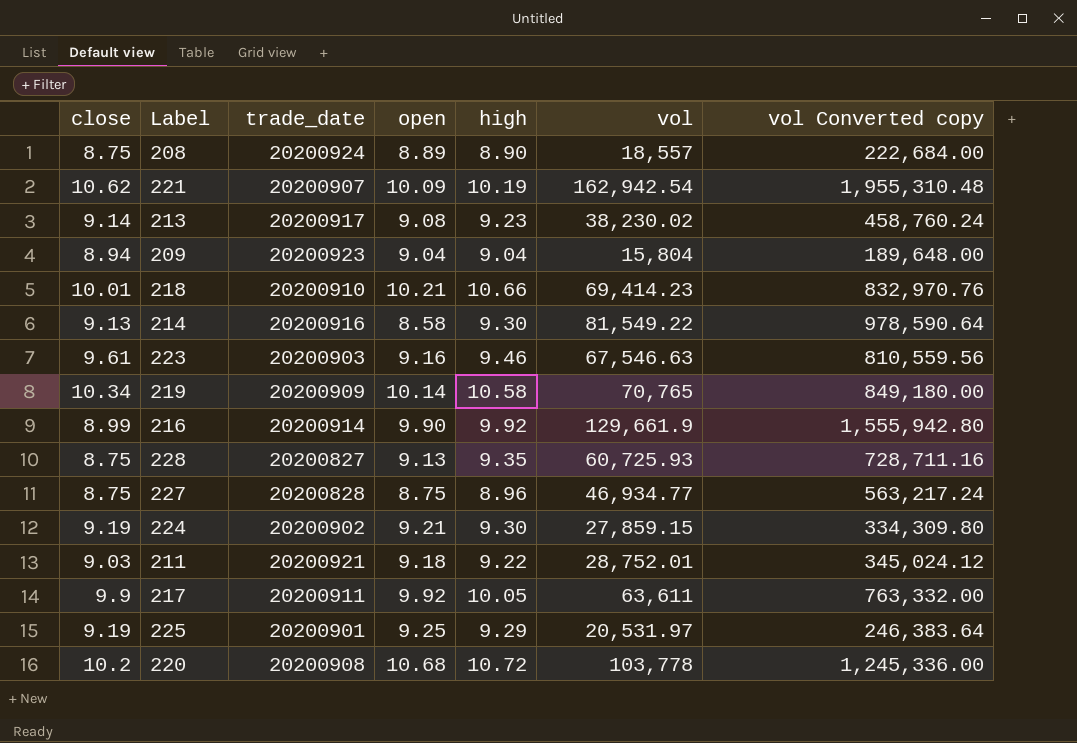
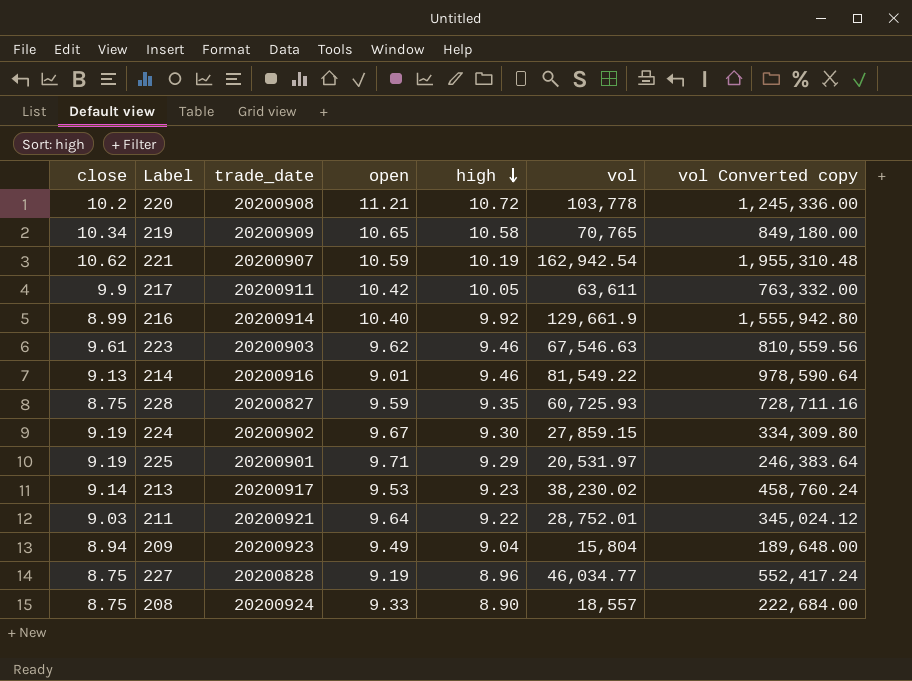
row order: none -> high descending
row 218: 10.01 | 20200910 | 10.21 | 10.66 | 69,414.23 | 832,970.76 -> none
220 | open: 10.68 -> 11.21
219 | open: 10.14 -> 10.65
221 | open: 10.09 -> 10.59
217 | open: 9.92 -> 10.42
216 | open: 9.90 -> 10.40
223 | open: 9.16 -> 9.62
214 | open: 8.58 -> 9.01
214 | high: 9.30 -> 9.46
228 | open: 9.13 -> 9.59
224 | open: 9.21 -> 9.67
225 | open: 9.25 -> 9.71
213 | open: 9.08 -> 9.53
211 | open: 9.18 -> 9.64
209 | open: 9.04 -> 9.49
227 | open: 8.75 -> 9.19
227 | vol: 46,934.77 -> 46,034.77
227 | vol Converted copy: 563,217.24 -> 552,417.24
208 | open: 8.89 -> 9.33

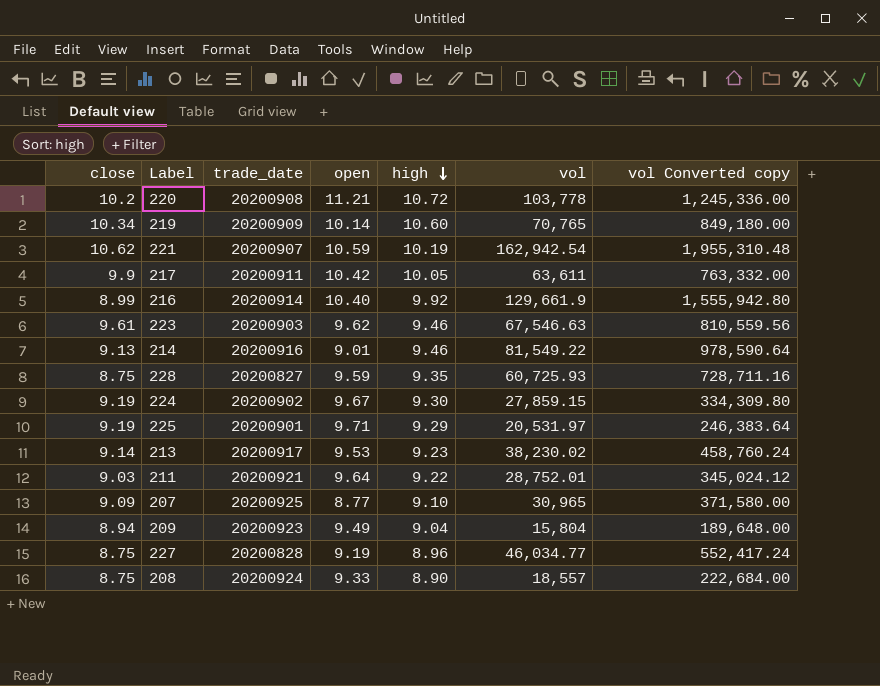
219 | open: 10.65 -> 10.14
219 | high: 10.58 -> 10.60
row 207: none -> 9.09 | 20200925 | 8.77 | 9.10 | 30,965 | 371,580.00

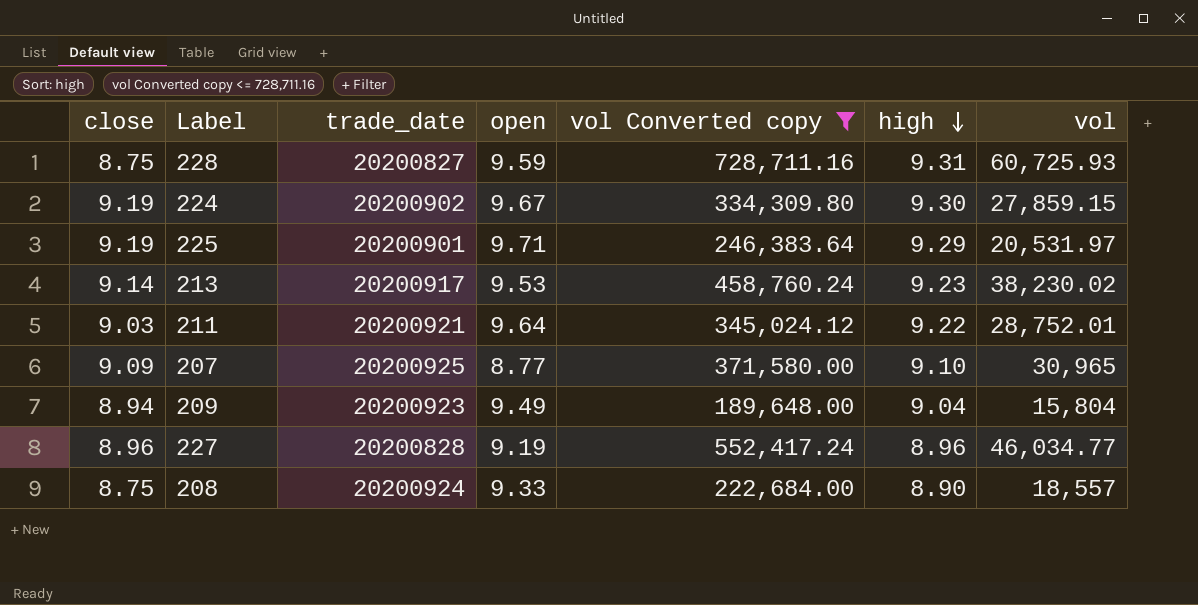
filter: none -> vol Converted copy <= 728,711.16
column vol Converted copy | position: 7 -> 5
228 | high: 9.35 -> 9.31
227 | close: 8.75 -> 8.96

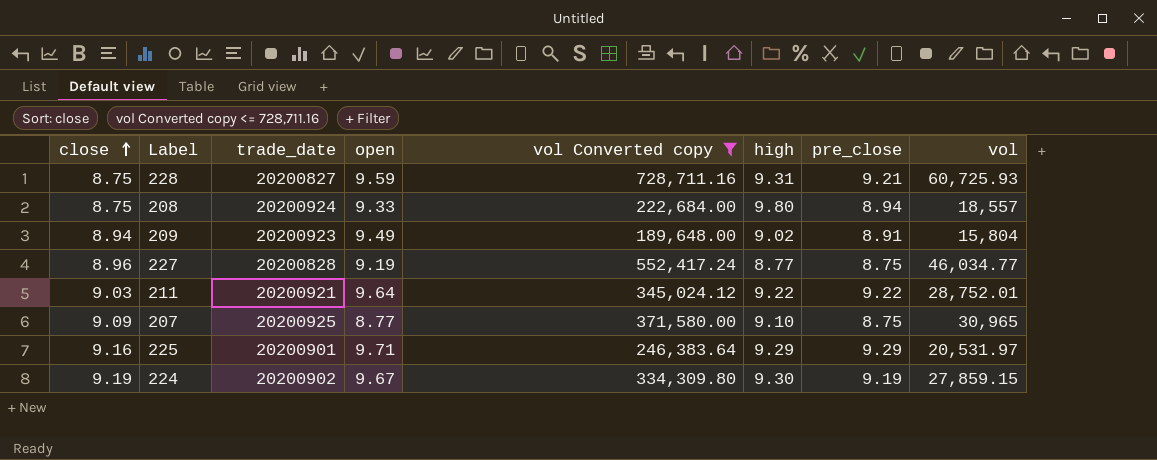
row order: high descending -> close ascending
column pre_close | position: none -> 7
row 213: 9.14 | 20200917 | 9.53 | 458,760.24 | 9.23 | 38,230.02 -> none
208 | high: 8.90 -> 9.80
209 | high: 9.04 -> 9.02
227 | high: 8.96 -> 8.77
225 | close: 9.19 -> 9.16

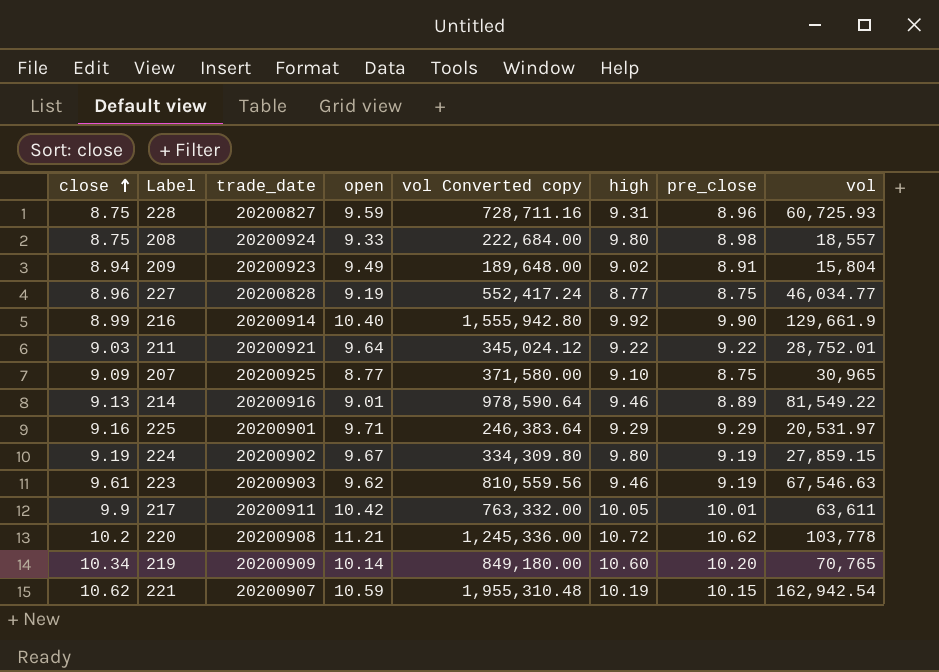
filter: vol Converted copy <= 728,711.16 -> none
228 | pre_close: 9.21 -> 8.96
208 | pre_close: 8.94 -> 8.98
224 | high: 9.30 -> 9.80

